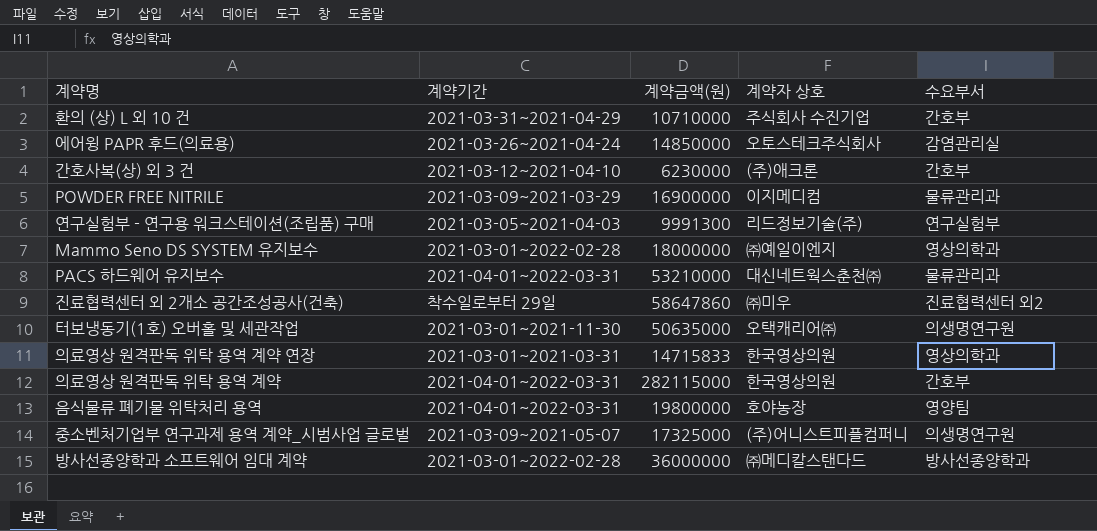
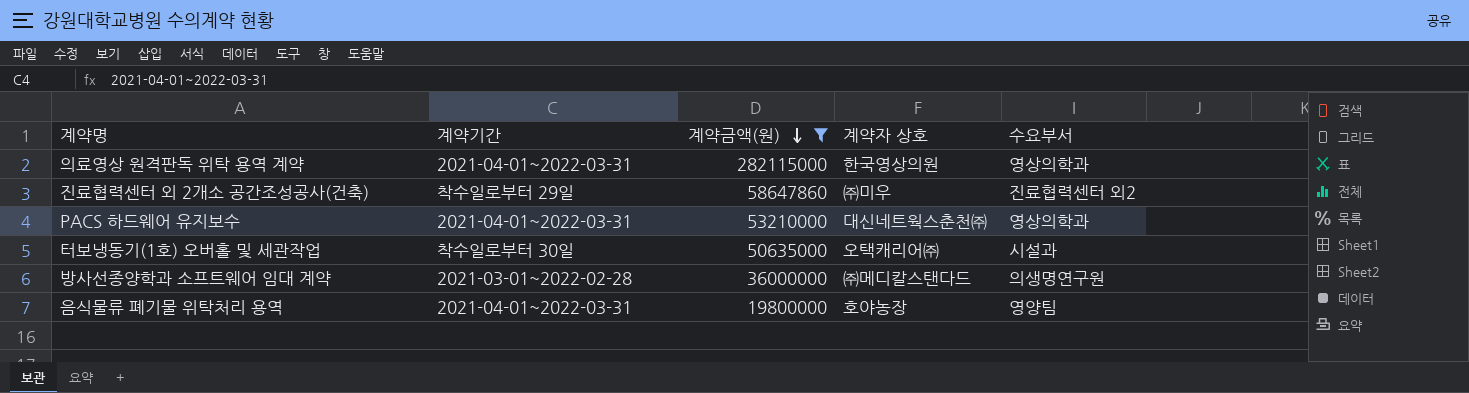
filter: none -> 계약금액(원) >= 19800000
row order: none -> 계약금액(원) descending
의료영상 원격판독 위탁 용역 계약 | 수요부서: 간호부 -> 영상의학과
PACS 하드웨어 유지보수 | 수요부서: 물류관리과 -> 영상의학과
터보냉동기(1호) 오버홀 및 세관작업 | 계약기간: 2021-03-01~2021-11-30 -> 착수일로부터 30일
터보냉동기(1호) 오버홀 및 세관작업 | 수요부서: 의생명연구원 -> 시설과
방사선종양학과 소프트웨어 임대 계약 | 수요부서: 방사선종양학과 -> 의생명연구원

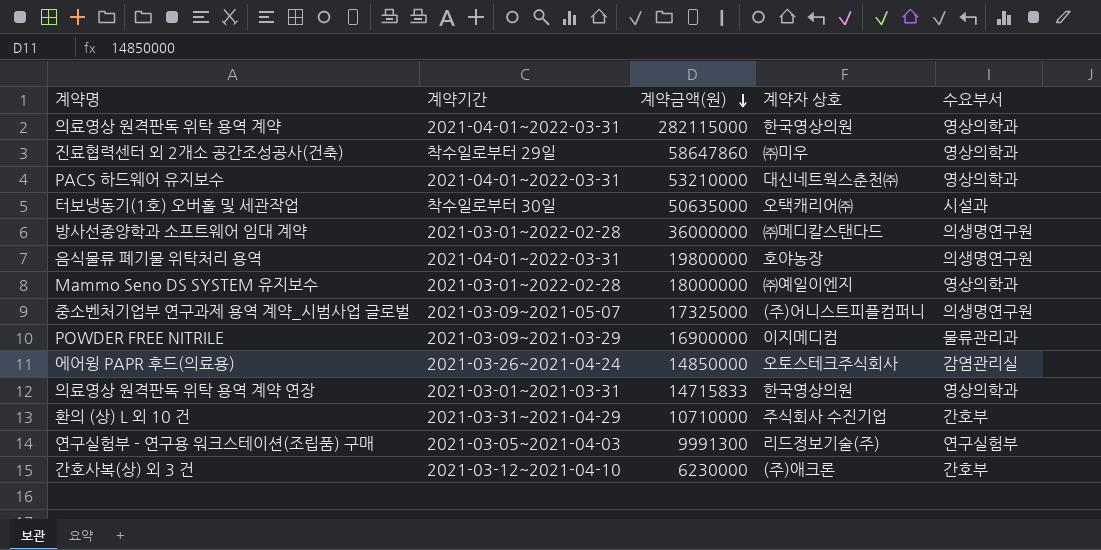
filter: 계약금액(원) >= 19800000 -> none
진료협력센터 외 2개소 공간조성공사(건축) | 수요부서: 진료협력센터 외2 -> 영상의학과
음식물류 폐기물 위탁처리 용역 | 수요부서: 영양팀 -> 의생명연구원

